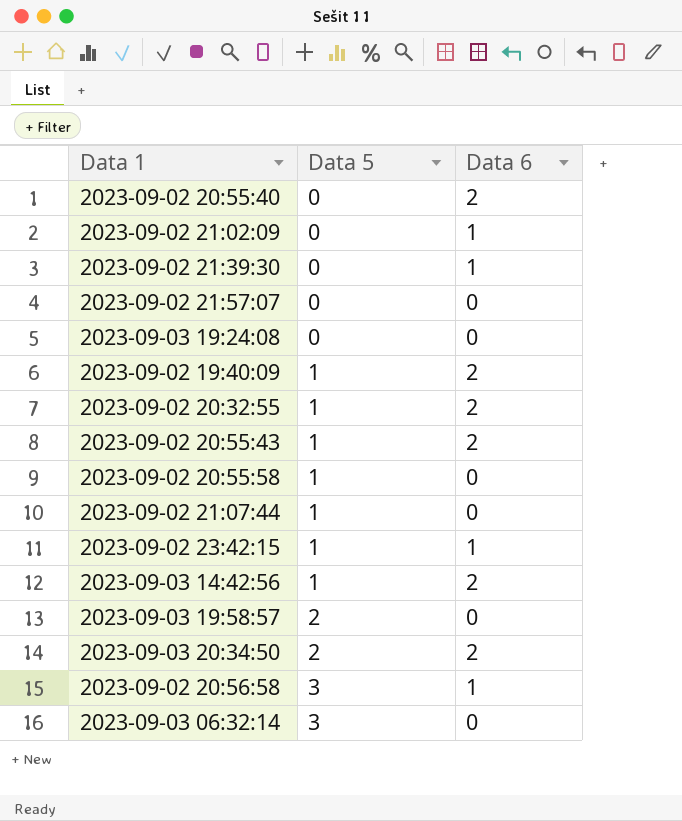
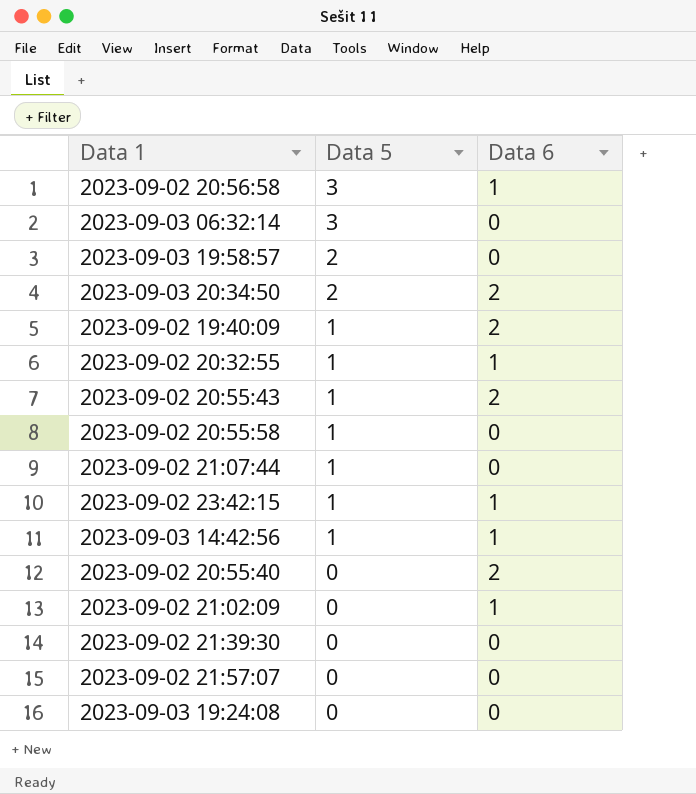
row order: Data 5 ascending -> Data 5 descending
2023-09-02 20:32:55 | Data 6: 2 -> 1
2023-09-03 14:42:56 | Data 6: 2 -> 1
2023-09-02 21:39:30 | Data 6: 1 -> 0

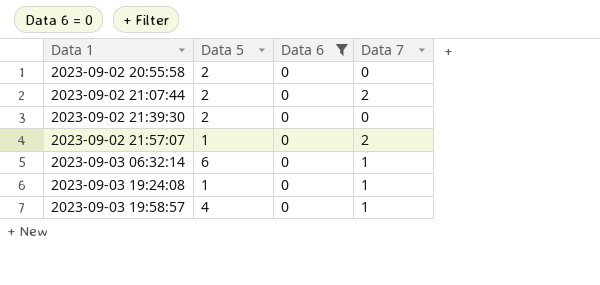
filter: none -> Data 6 = 0
row order: Data 5 descending -> Data 1 ascending
column Data 7 | position: none -> 4
2023-09-02 20:55:58 | Data 5: 1 -> 2
2023-09-02 21:07:44 | Data 5: 1 -> 2
2023-09-02 21:39:30 | Data 5: 0 -> 2
2023-09-02 21:57:07 | Data 5: 0 -> 1
2023-09-03 06:32:14 | Data 5: 3 -> 6
2023-09-03 19:24:08 | Data 5: 0 -> 1
2023-09-03 19:58:57 | Data 5: 2 -> 4

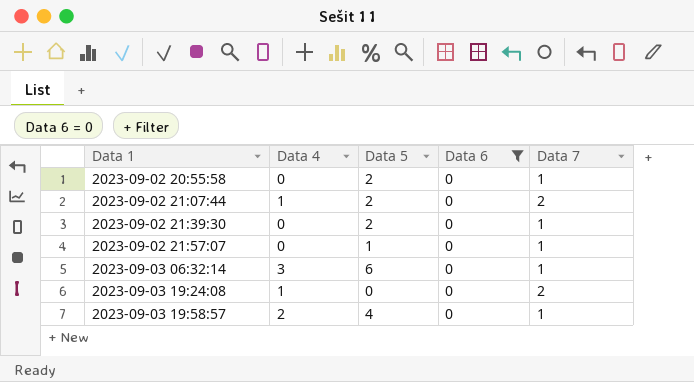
column Data 4 | position: none -> 2
2023-09-02 20:55:58 | Data 7: 0 -> 1
2023-09-02 21:39:30 | Data 7: 0 -> 1
2023-09-02 21:57:07 | Data 7: 2 -> 1
2023-09-03 19:24:08 | Data 5: 1 -> 0
2023-09-03 19:24:08 | Data 7: 1 -> 2

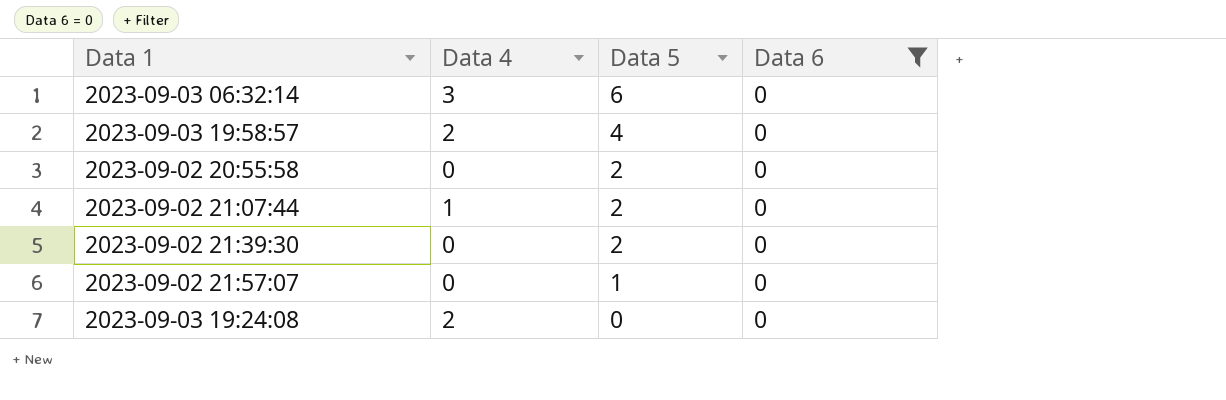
row order: Data 1 ascending -> Data 5 descending
column Data 7 | position: 5 -> none
2023-09-03 19:24:08 | Data 4: 1 -> 2

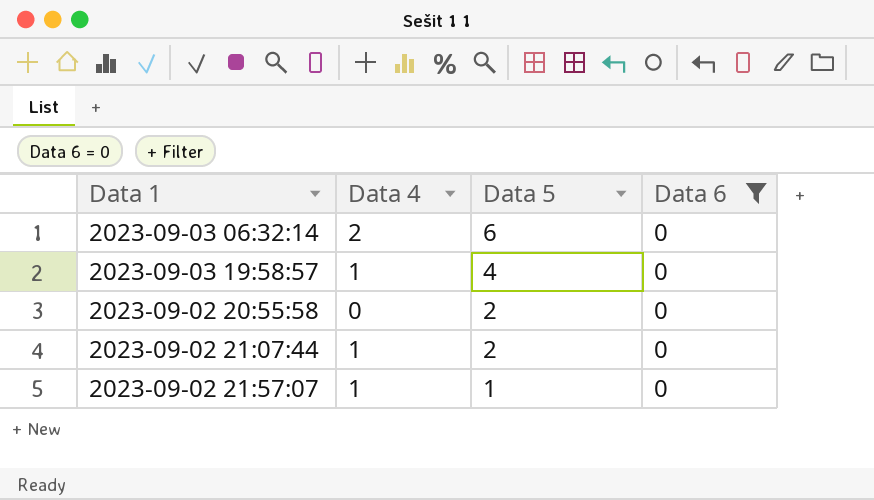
row 2023-09-02 21:39:30: 0 | 2 | 0 -> none
row 2023-09-03 19:24:08: 2 | 0 | 0 -> none
2023-09-03 06:32:14 | Data 4: 3 -> 2
2023-09-03 19:58:57 | Data 4: 2 -> 1
2023-09-02 21:57:07 | Data 4: 0 -> 1

